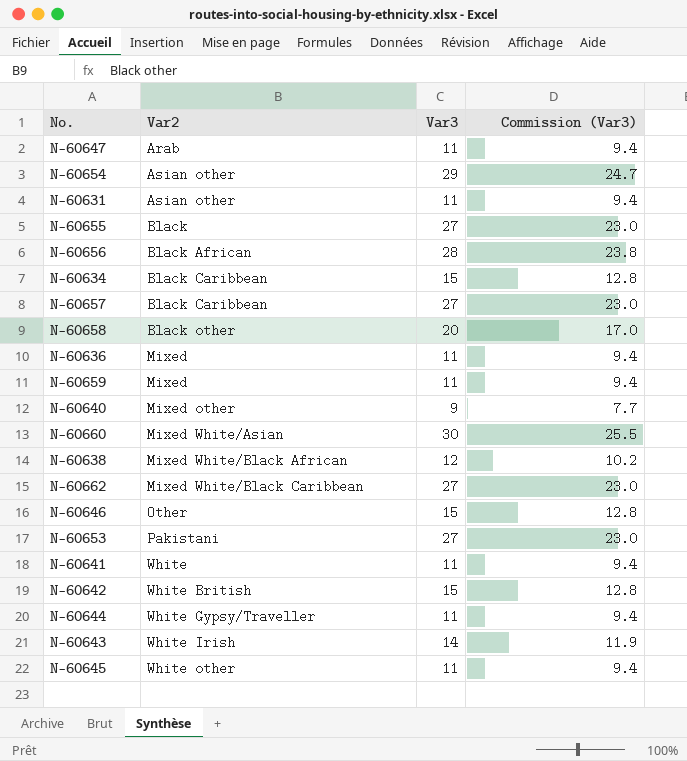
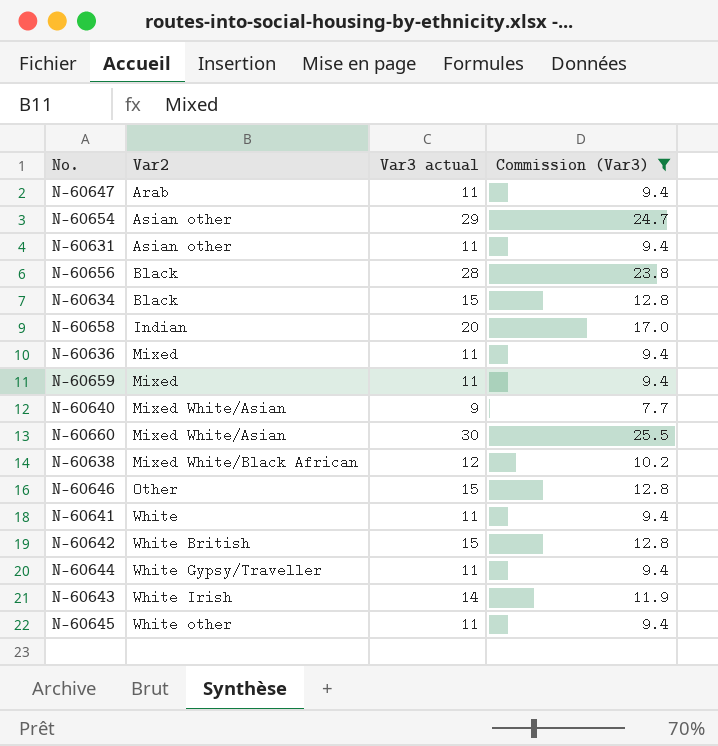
filter: none -> Commission (Var3) != 23.0
column name: Var3 -> Var3 actual
N-60656 | Var2: Black African -> Black
N-60634 | Var2: Black Caribbean -> Black
N-60658 | Var2: Black other -> Indian
N-60640 | Var2: Mixed other -> Mixed White/Asian

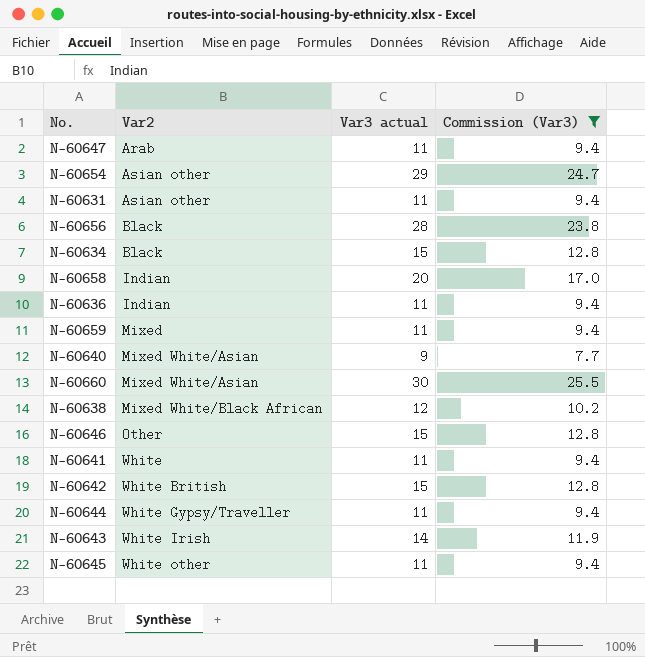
N-60636 | Var2: Mixed -> Indian

